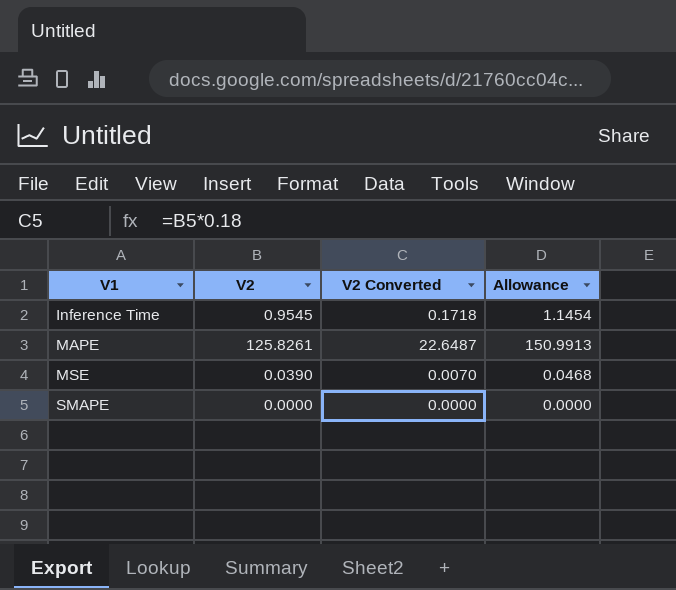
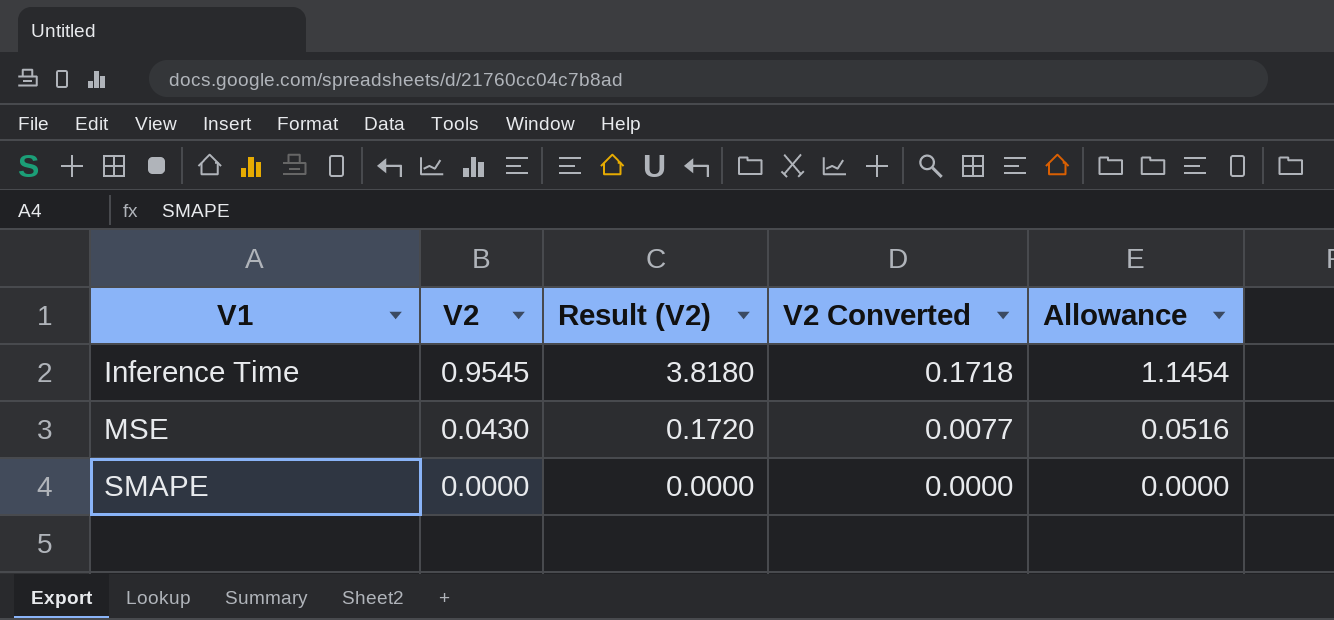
column Result (V2) | formula: none -> [V2] * 4
row MAPE: 125.8261 | 22.6487 | 150.9913 -> none
MSE | V2: 0.0390 -> 0.0430
MSE | V2 Converted: 0.0070 -> 0.0077
MSE | Allowance: 0.0468 -> 0.0516

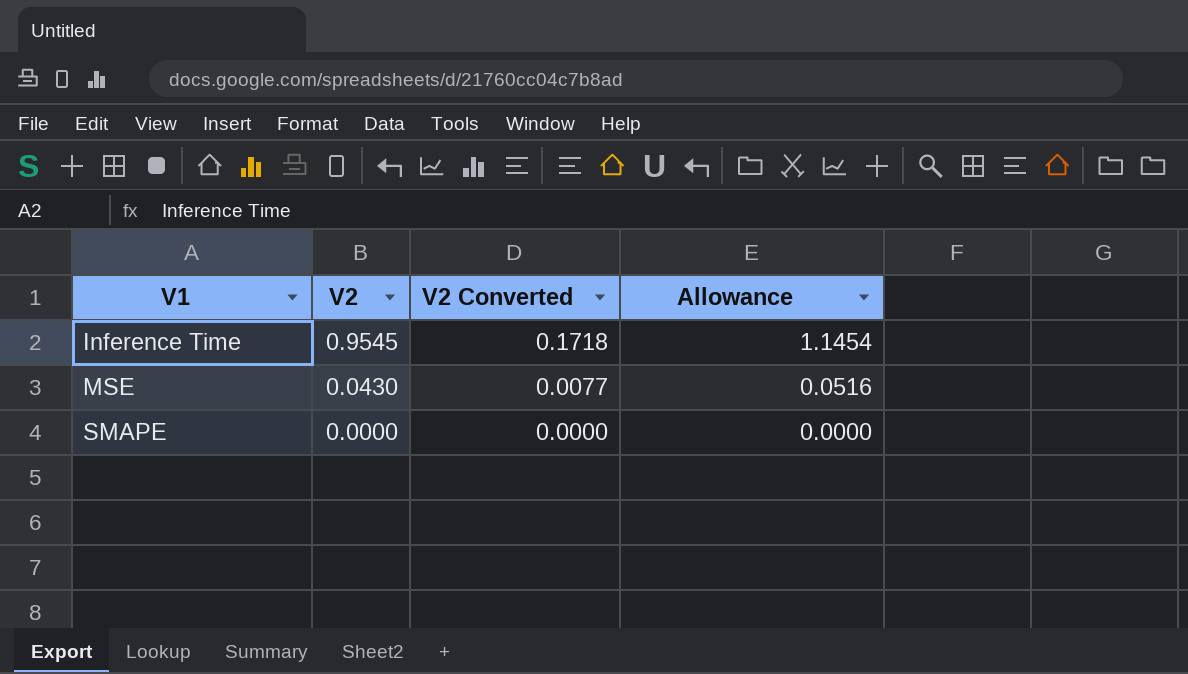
column Result (V2) | formula: [V2] * 4 -> none

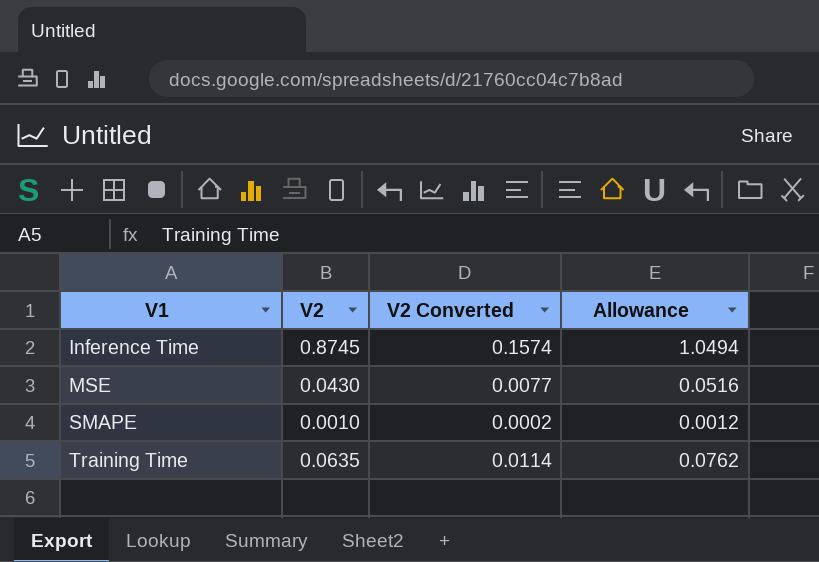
Inference Time | V2: 0.9545 -> 0.8745
Inference Time | V2 Converted: 0.1718 -> 0.1574
Inference Time | Allowance: 1.1454 -> 1.0494
SMAPE | V2: 0.0000 -> 0.0010
SMAPE | V2 Converted: 0.0000 -> 0.0002
SMAPE | Allowance: 0.0000 -> 0.0012
row Training Time: none -> 0.0635 | 0.0114 | 0.0762

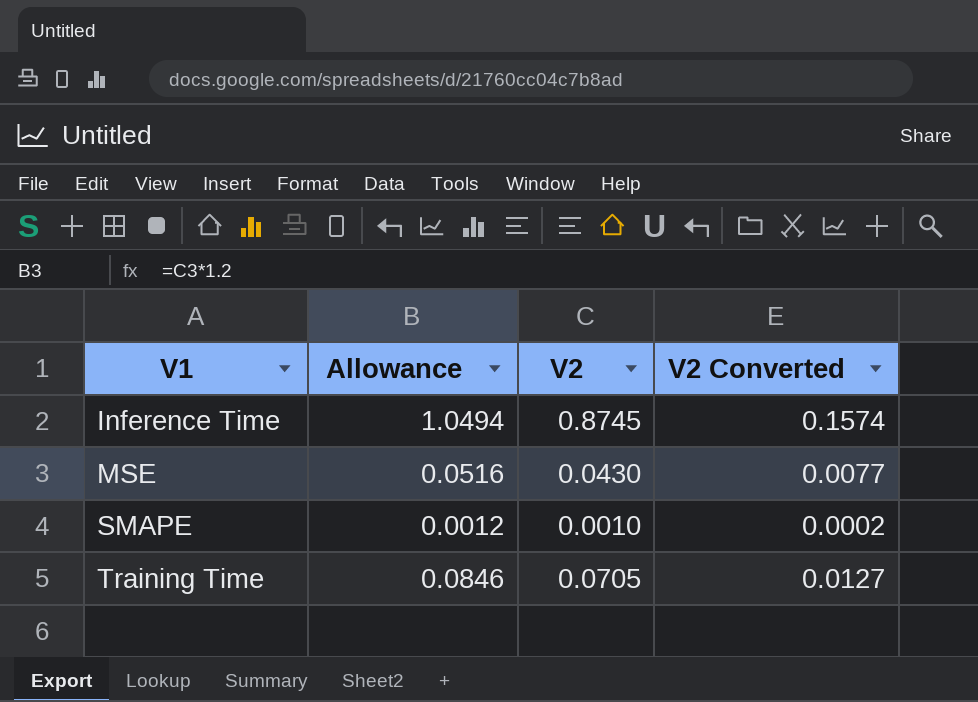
column Allowance | position: 4 -> 2
Training Time | Allowance: 0.0762 -> 0.0846
Training Time | V2: 0.0635 -> 0.0705
Training Time | V2 Converted: 0.0114 -> 0.0127

